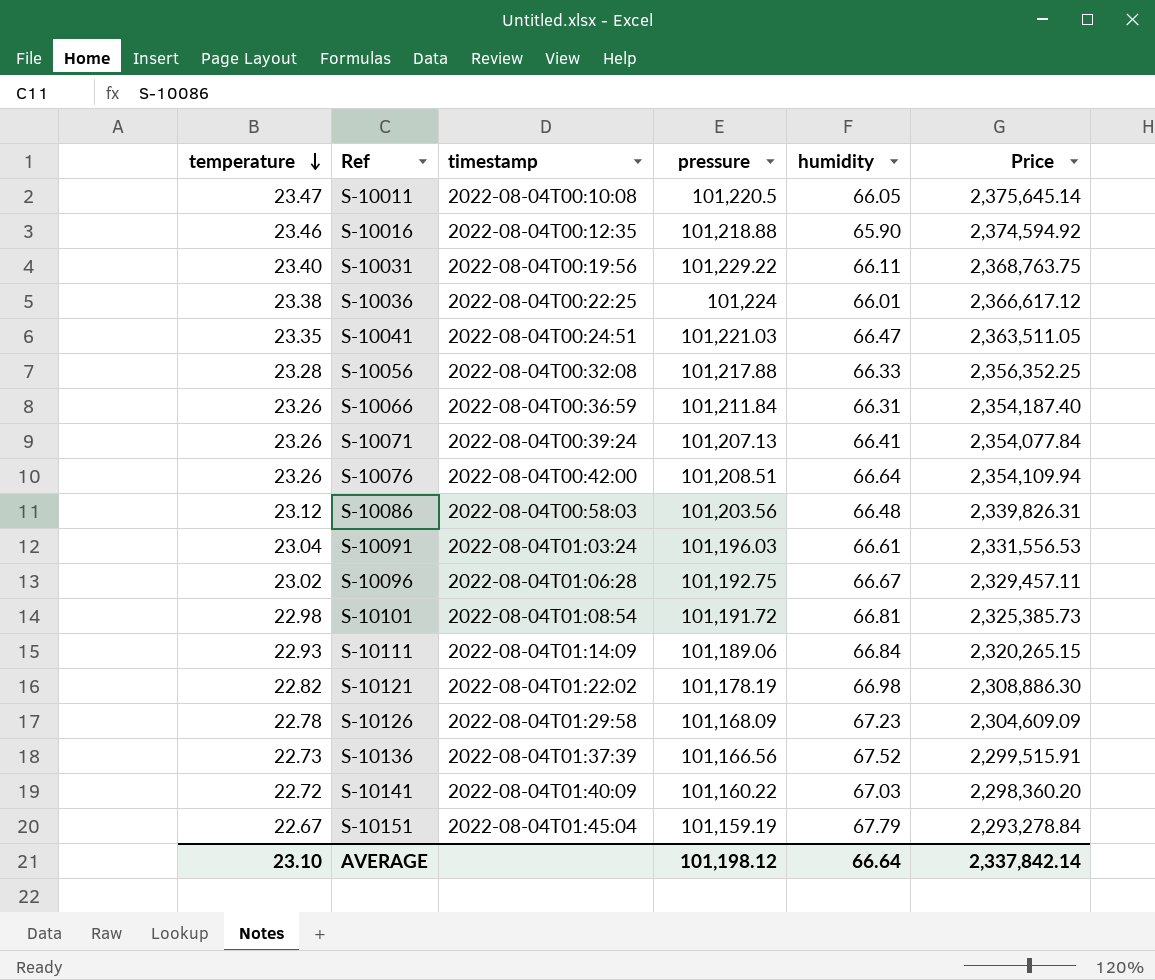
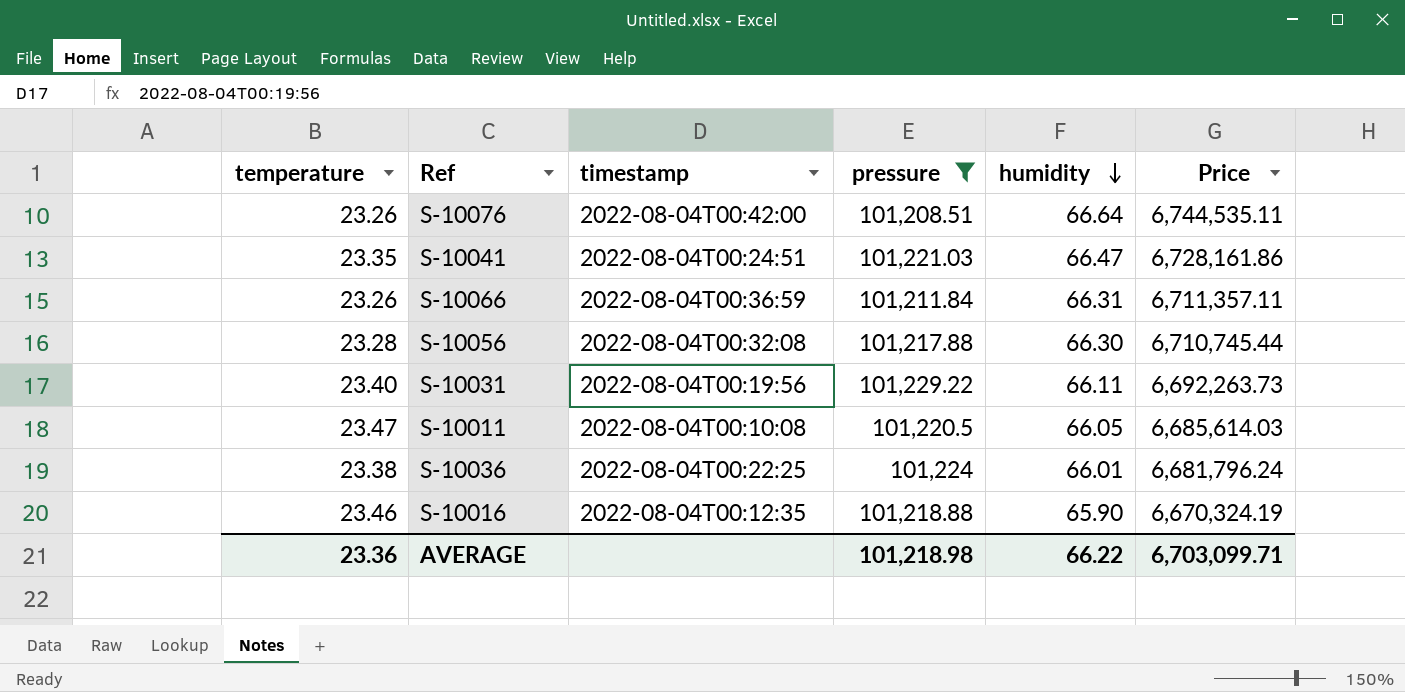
filter: none -> pressure >= 101,208.51
row order: temperature descending -> humidity descending
column Price | formula: [temperature] * [pressure] -> [pressure] * [humidity]
S-10056 | humidity: 66.33 -> 66.30
AVERAGE | temperature: 23.10 -> 23.36
AVERAGE | pressure: 101,198.12 -> 101,218.98
AVERAGE | humidity: 66.64 -> 66.22
AVERAGE | Price: 2,337,842.14 -> 6,703,099.71

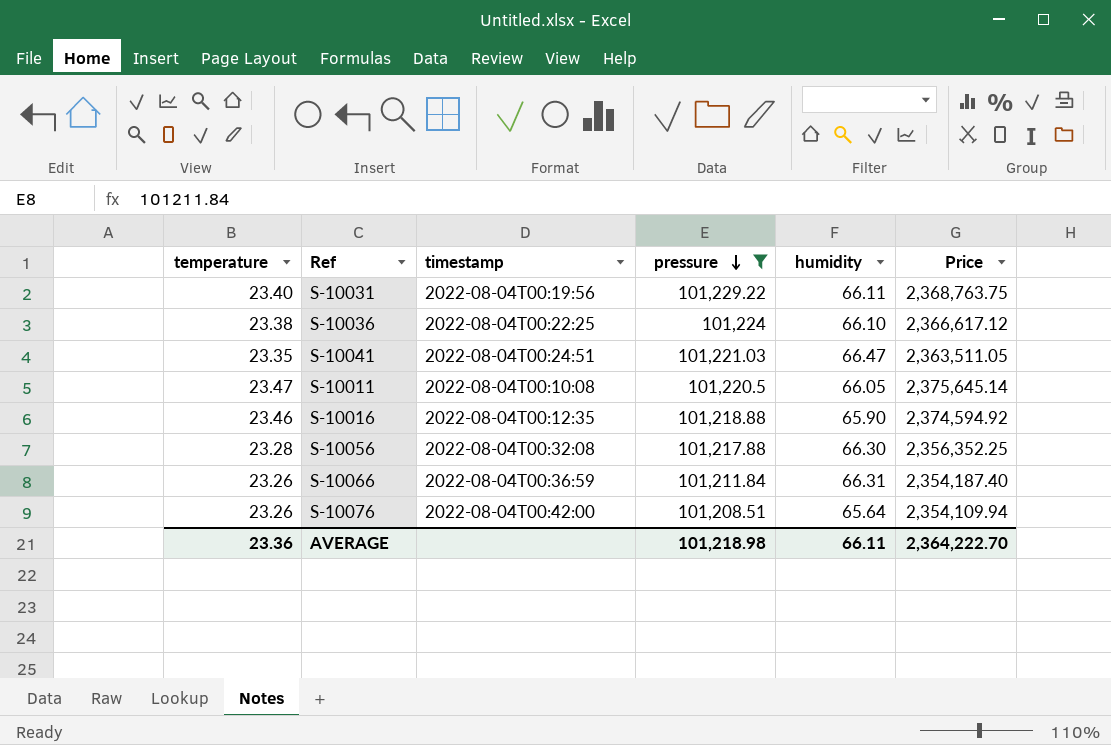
row order: humidity descending -> pressure descending
column Price | formula: [pressure] * [humidity] -> [temperature] * [pressure]
S-10036 | humidity: 66.01 -> 66.10
S-10076 | humidity: 66.64 -> 65.64
AVERAGE | humidity: 66.22 -> 66.11
AVERAGE | Price: 6,703,099.71 -> 2,364,222.70

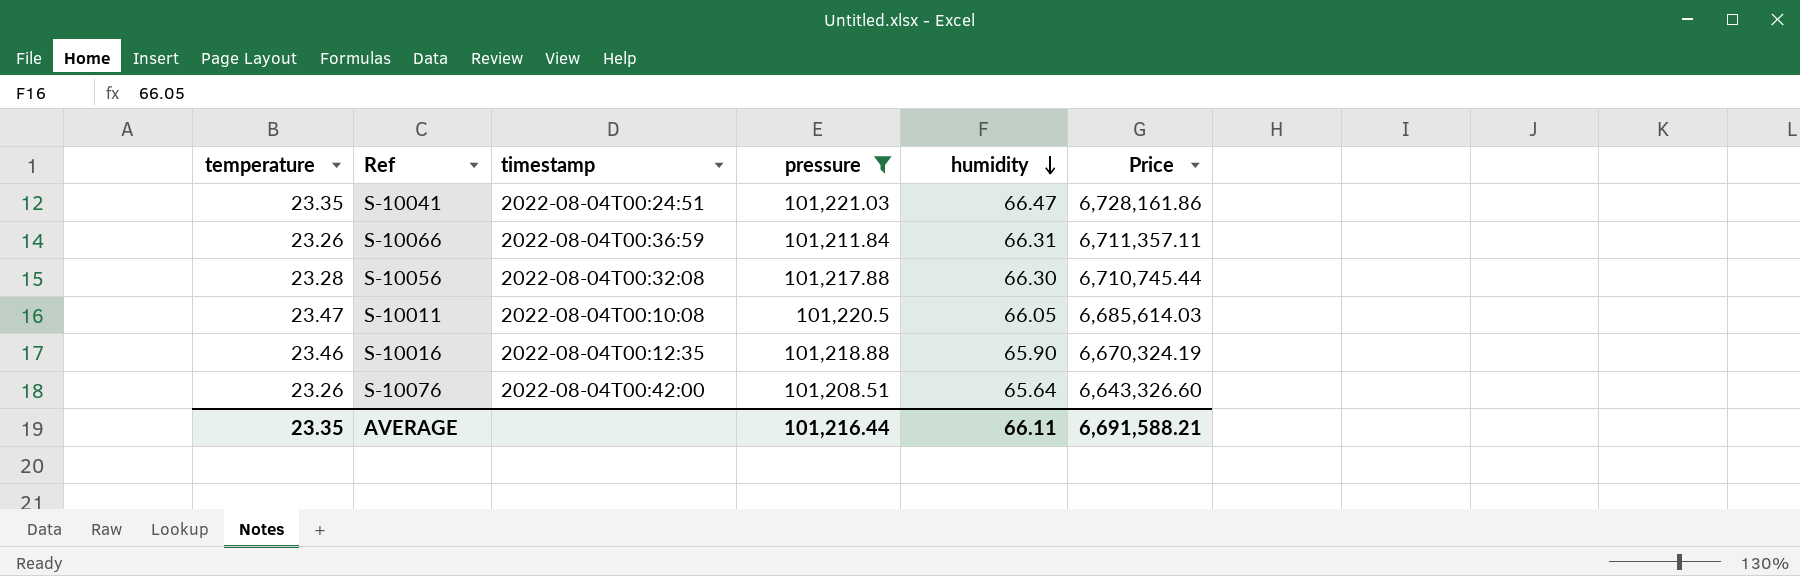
row order: pressure descending -> humidity descending
column Price | formula: [temperature] * [pressure] -> [pressure] * [humidity]
row S-10031: 23.40 | 2022-08-04T00:19:56 | 101,229.22 | 66.11 | 2,368,763.75 -> none
row S-10036: 23.38 | 2022-08-04T00:22:25 | 101,224 | 66.10 | 2,366,617.12 -> none
AVERAGE | temperature: 23.36 -> 23.35
AVERAGE | pressure: 101,218.98 -> 101,216.44
AVERAGE | Price: 2,364,222.70 -> 6,691,588.21

